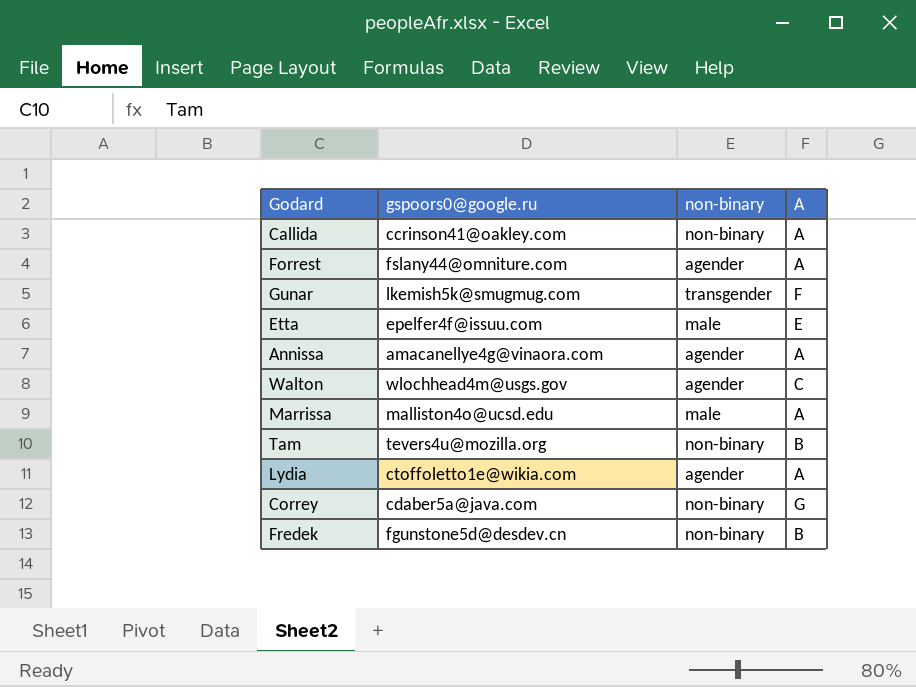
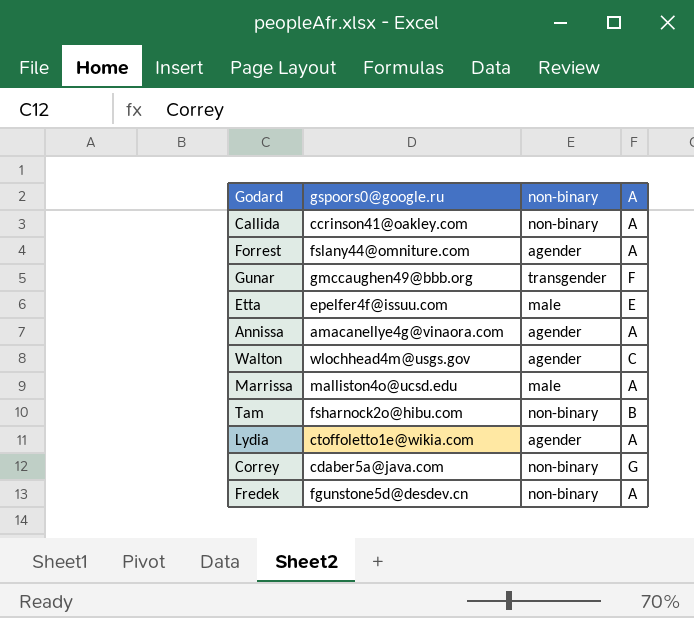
Gunar | gspoors0@google.ru: lkemish5k@smugmug.com -> gmccaughen49@bbb.org
Tam | gspoors0@google.ru: tevers4u@mozilla.org -> fsharnock2o@hibu.com
Fredek | A: B -> A

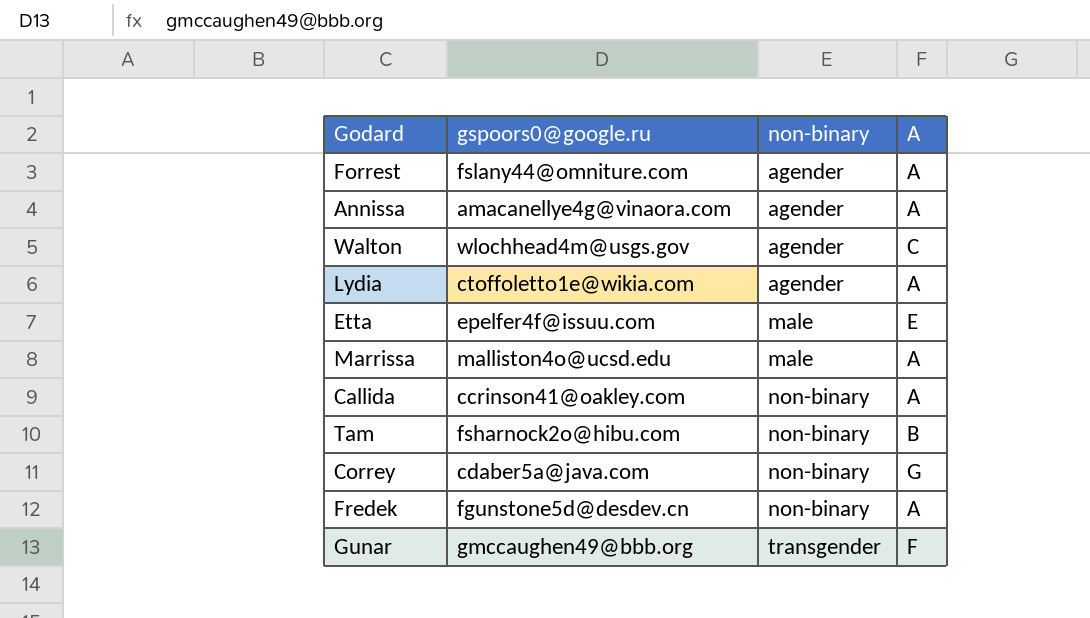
row order: none -> non-binary ascending

